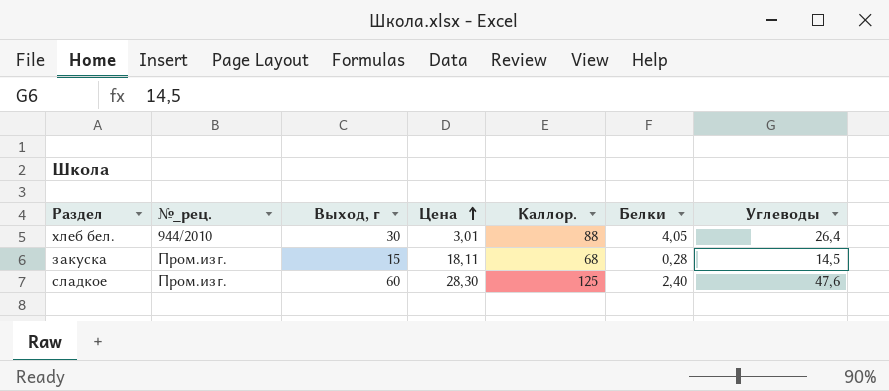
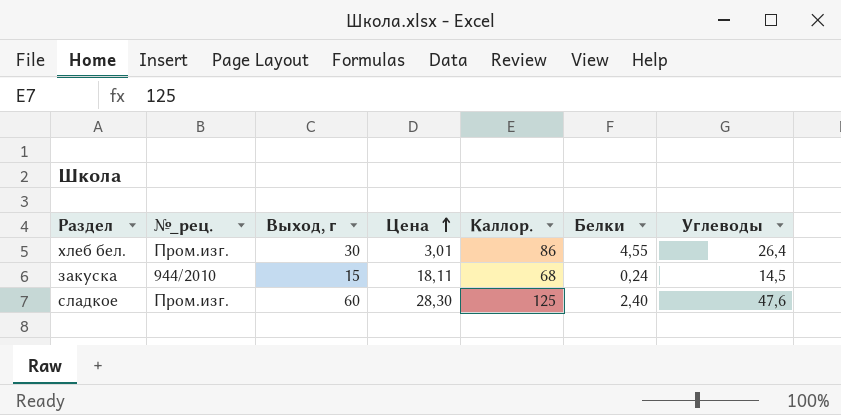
хлеб бел. | №_рец.: 944/2010 -> Пром.изг.
хлеб бел. | Каллор.: 88 -> 86
хлеб бел. | Белки: 4,05 -> 4,55
закуска | №_рец.: Пром.изг. -> 944/2010
закуска | Белки: 0,28 -> 0,24

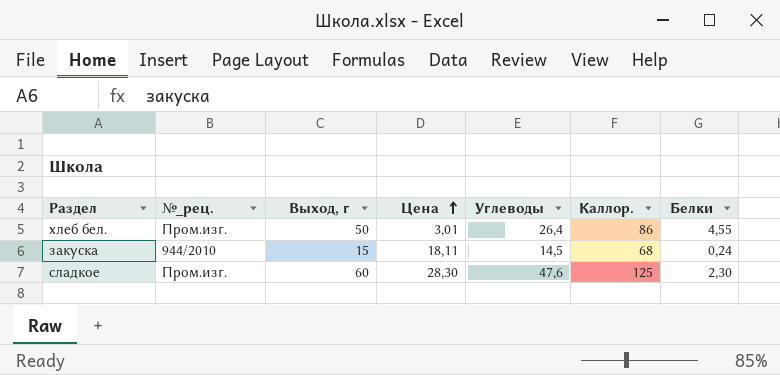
column Углеводы | position: 7 -> 5
хлеб бел. | Выход, г: 30 -> 50
сладкое | Белки: 2,40 -> 2,30

